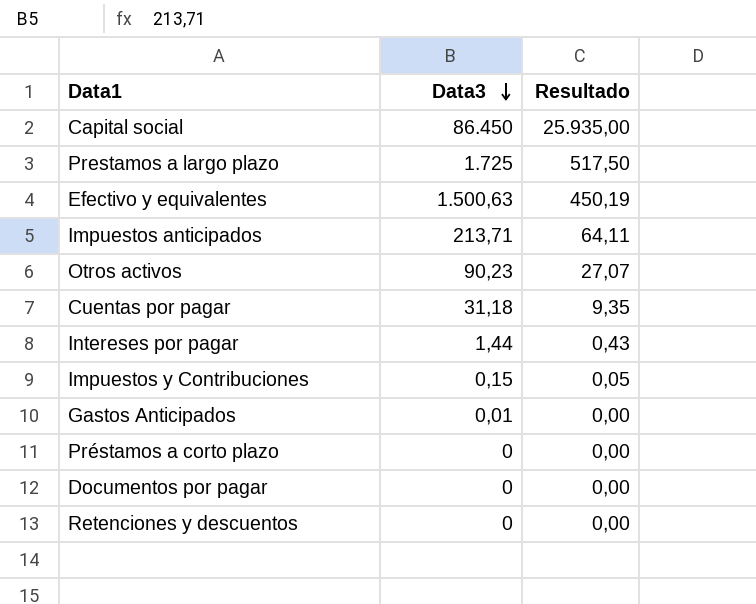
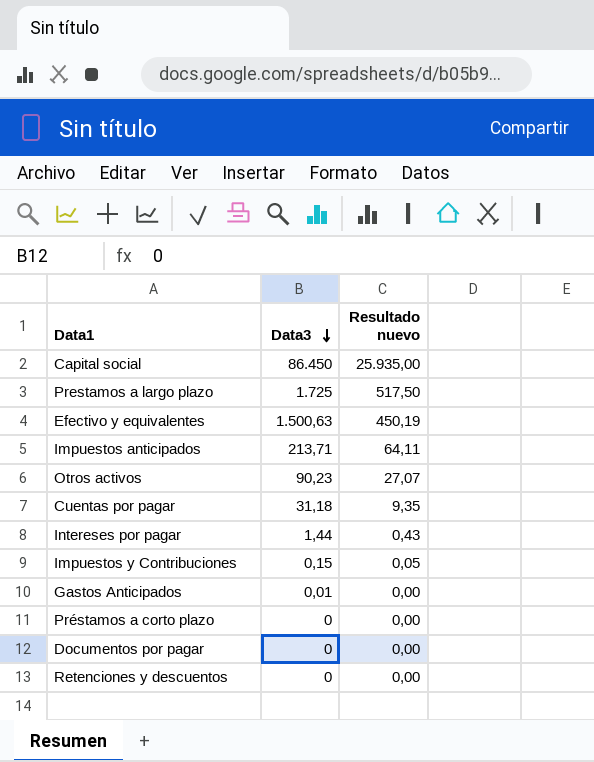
column name: Resultado -> Resultado nuevo

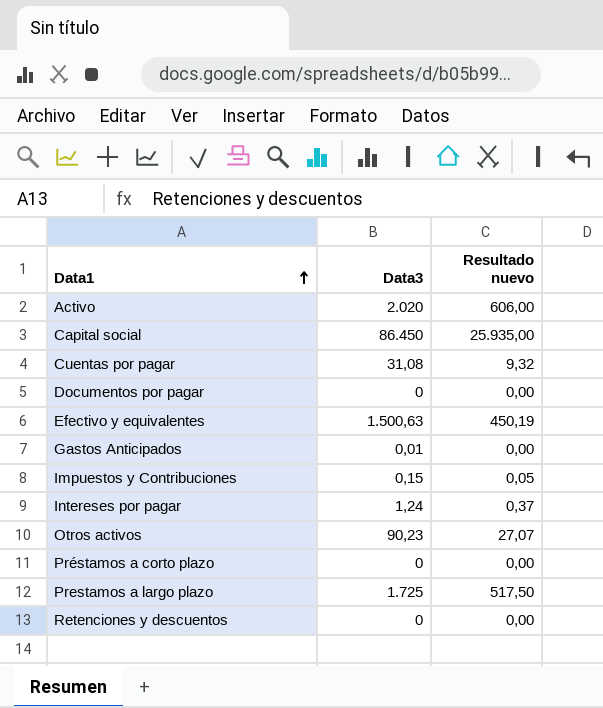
row order: Data3 descending -> Data1 ascending
row Impuestos anticipados: 213,71 | 64,11 -> none
row Activo: none -> 2.020 | 606,00
Cuentas por pagar | Data3: 31,18 -> 31,08
Cuentas por pagar | Resultado nuevo: 9,35 -> 9,32
Intereses por pagar | Data3: 1,44 -> 1,24
Intereses por pagar | Resultado nuevo: 0,43 -> 0,37

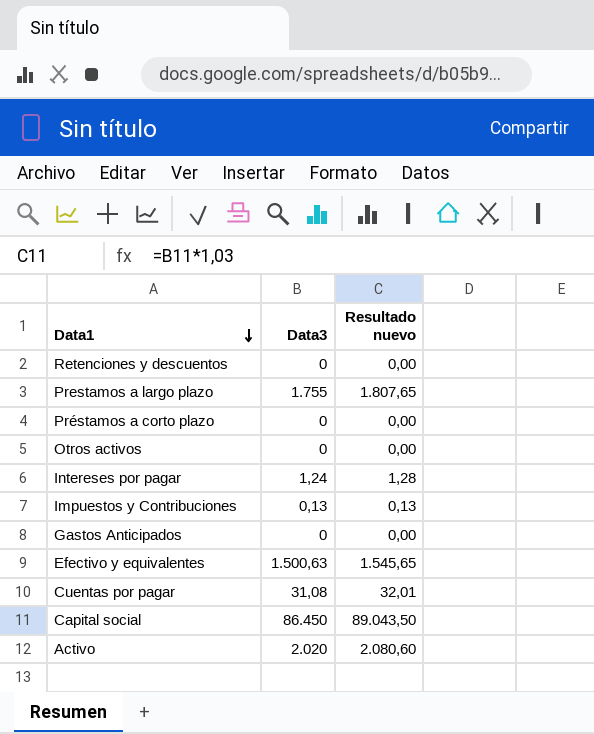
row order: Data1 ascending -> Data1 descending
column Resultado nuevo | formula: [Data3] * 0,3 -> [Data3] * 1,03
row Documentos por pagar: 0 | 0,00 -> none
Prestamos a largo plazo | Data3: 1.725 -> 1.755
Otros activos | Data3: 90,23 -> 0
Impuestos y Contribuciones | Data3: 0,15 -> 0,13
Gastos Anticipados | Data3: 0,01 -> 0

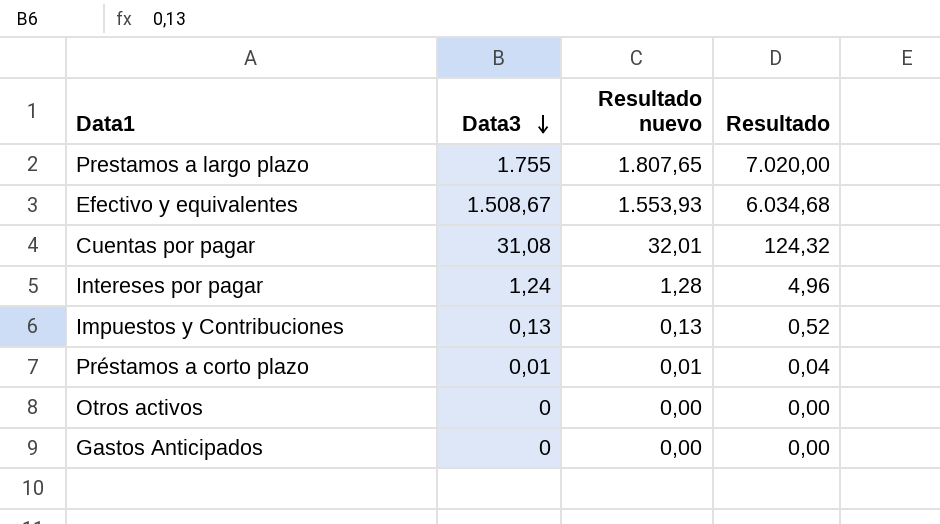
row order: Data1 descending -> Data3 descending
column Resultado | formula: none -> [Data3] * 4
row Retenciones y descuentos: 0 | 0,00 -> none
row Capital social: 86.450 | 89.043,50 -> none
row Activo: 2.020 | 2.080,60 -> none
Efectivo y equivalentes | Data3: 1.500,63 -> 1.508,67
Efectivo y equivalentes | Resultado nuevo: 1.545,65 -> 1.553,93
Préstamos a corto plazo | Data3: 0 -> 0,01
Préstamos a corto plazo | Resultado nuevo: 0,00 -> 0,01

